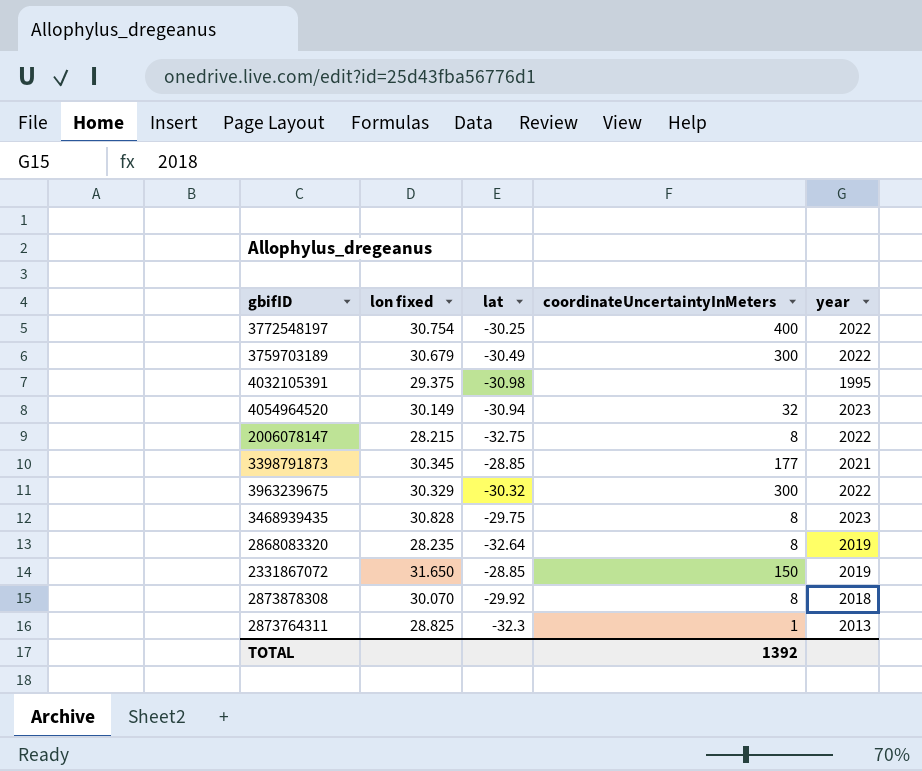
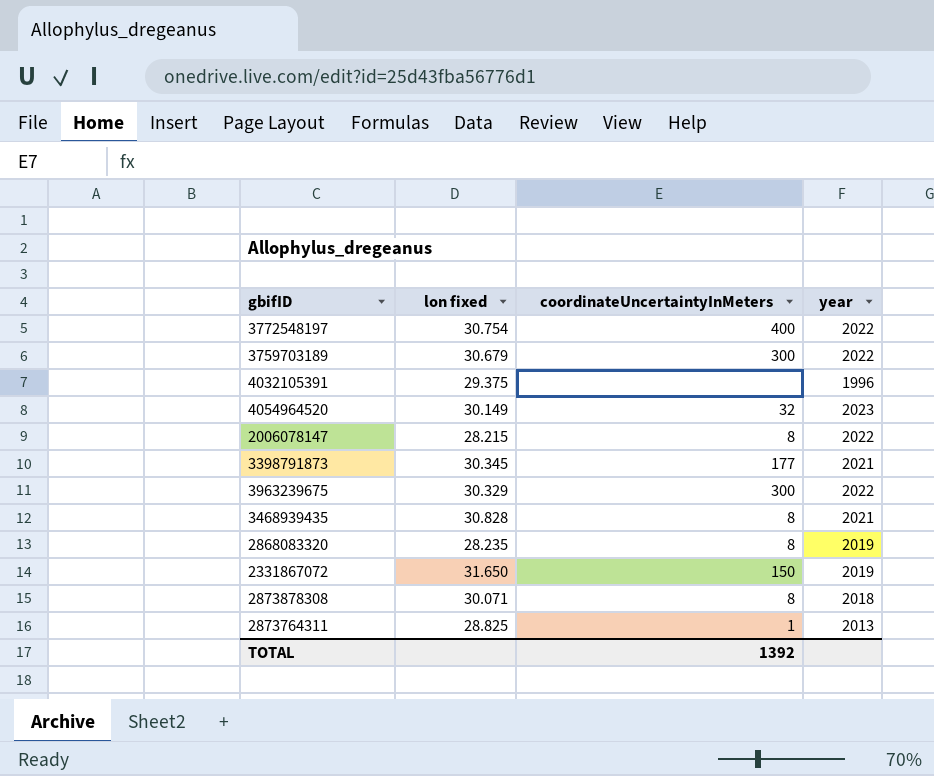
column lat | position: 3 -> none
4032105391 | year: 1995 -> 1996
3468939435 | year: 2023 -> 2021
2873878308 | lon fixed: 30.070 -> 30.071

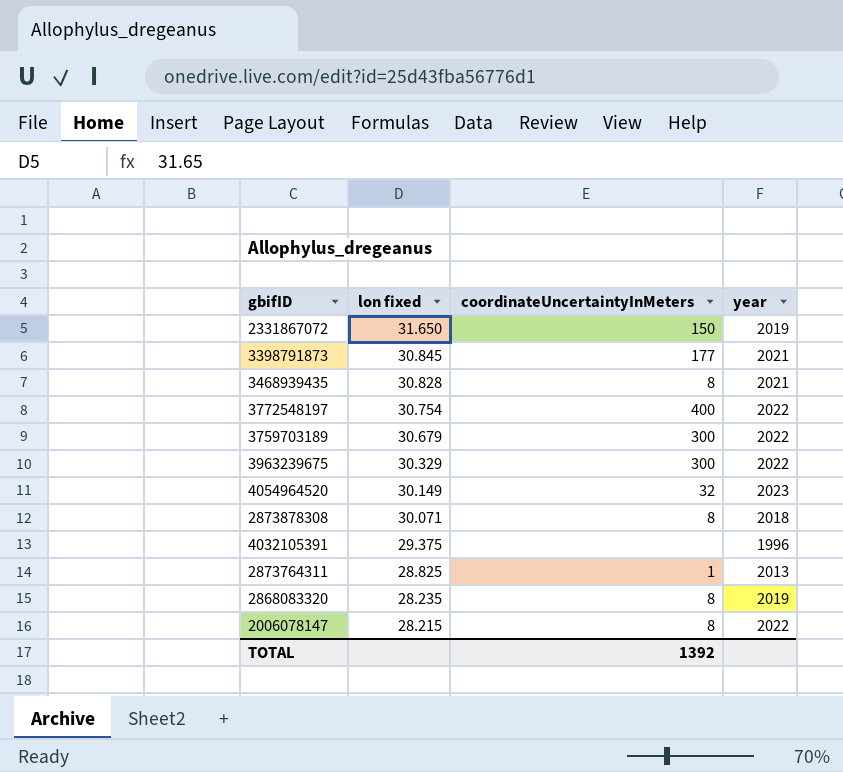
row order: none -> lon fixed descending
3398791873 | lon fixed: 30.345 -> 30.845

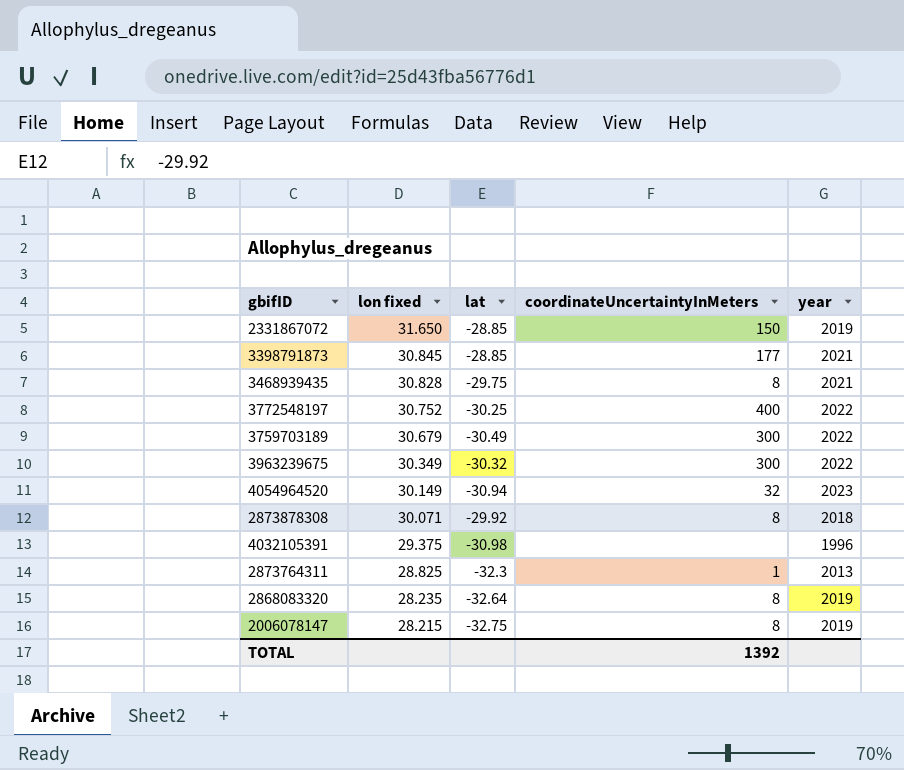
column lat | position: none -> 3
3772548197 | lon fixed: 30.754 -> 30.752
3963239675 | lon fixed: 30.329 -> 30.349
2006078147 | year: 2022 -> 2019

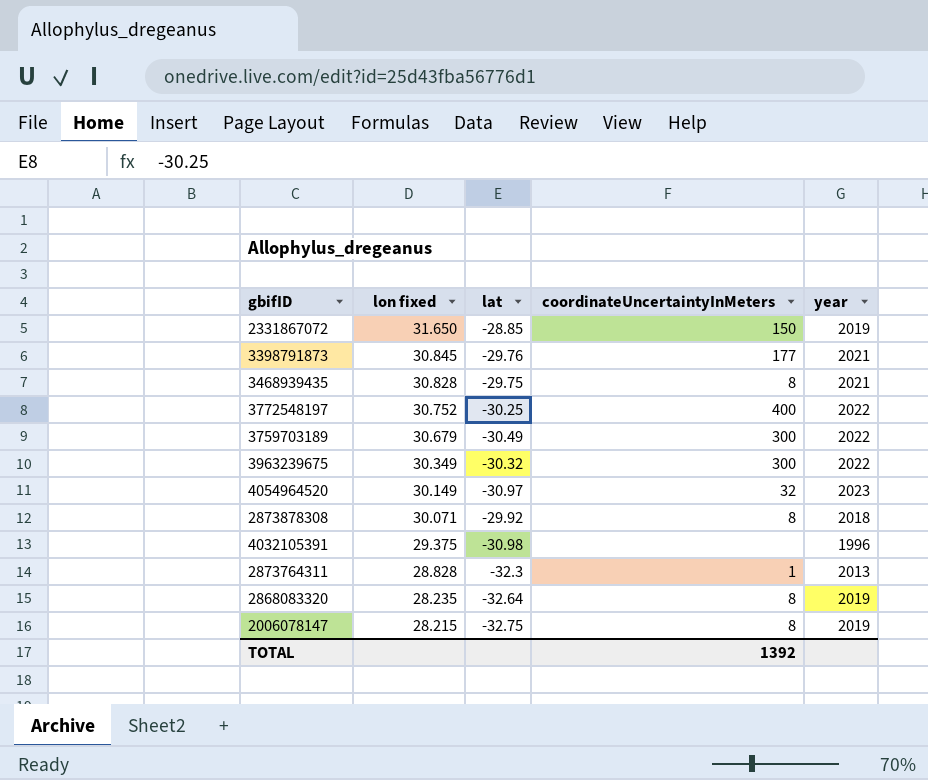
3398791873 | lat: -28.85 -> -29.76
4054964520 | lat: -30.94 -> -30.97
2873764311 | lon fixed: 28.825 -> 28.828

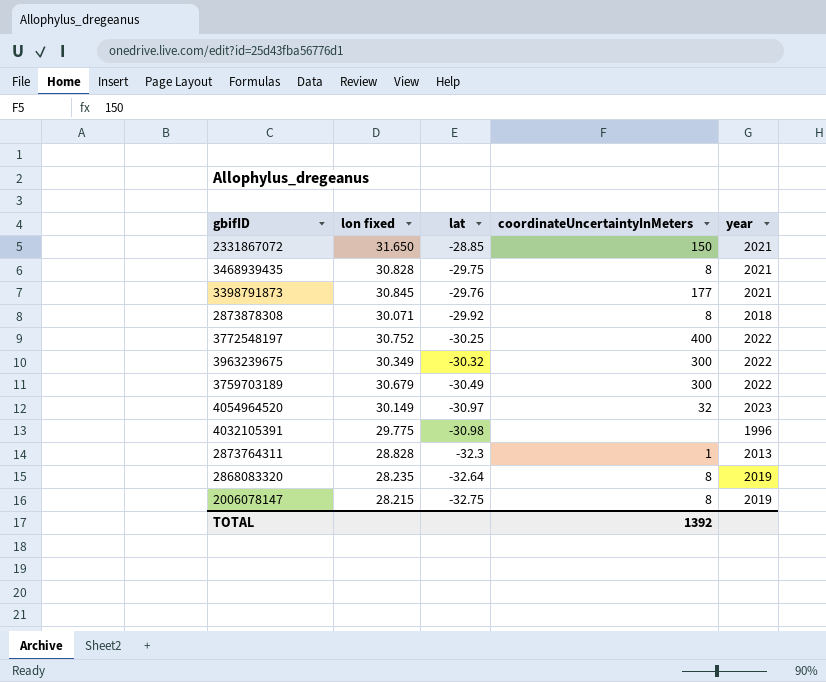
row order: lon fixed descending -> lat descending
2331867072 | year: 2019 -> 2021
4032105391 | lon fixed: 29.375 -> 29.775

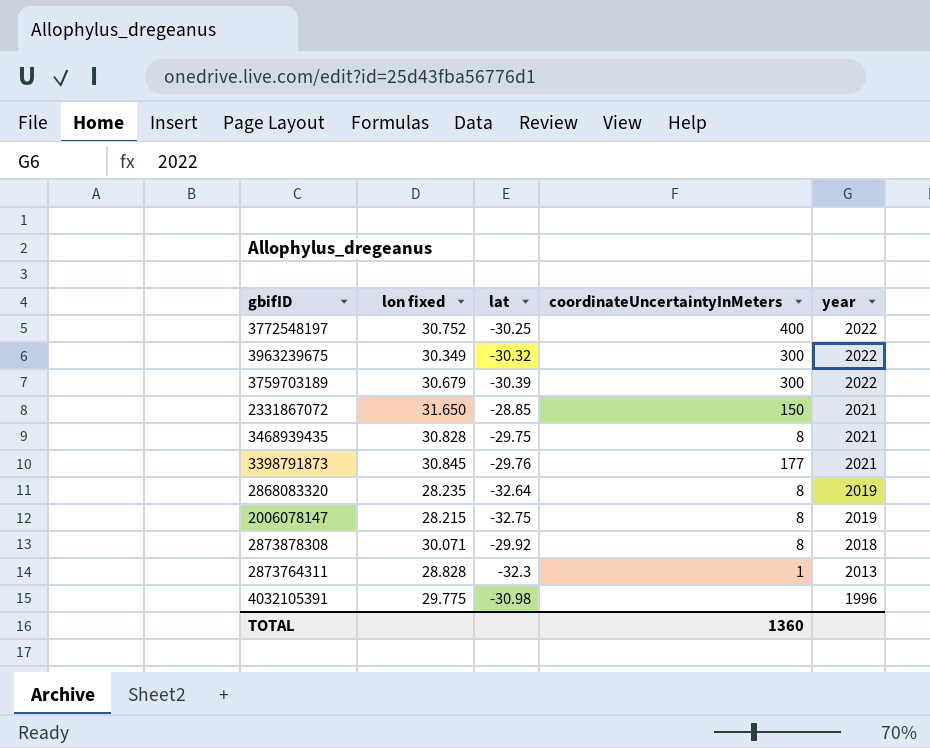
row order: lat descending -> year descending
row 4054964520: 30.149 | -30.97 | 32 | 2023 -> none
3759703189 | lat: -30.49 -> -30.39
TOTAL | coordinateUncertaintyInMeters: 1392 -> 1360

